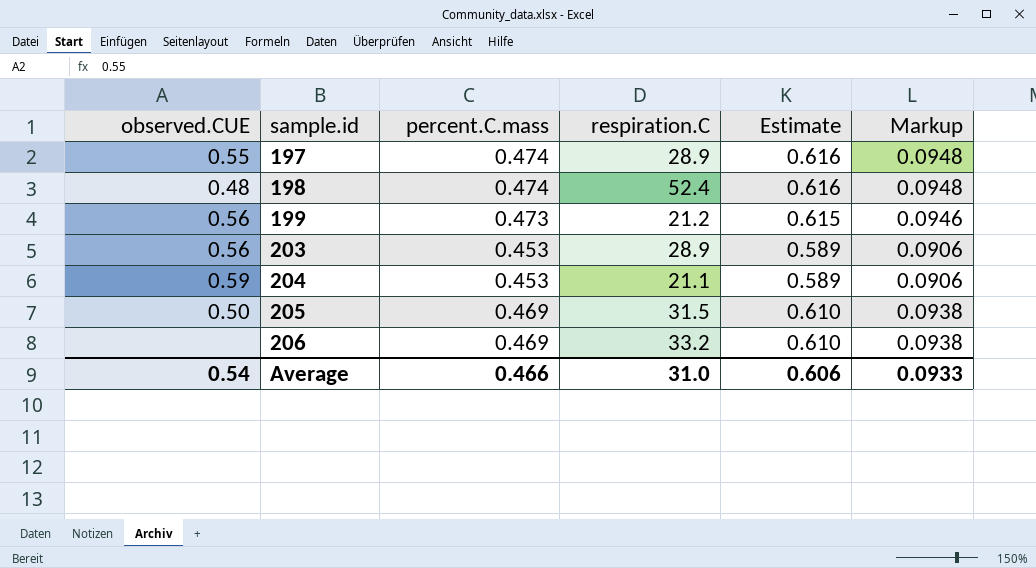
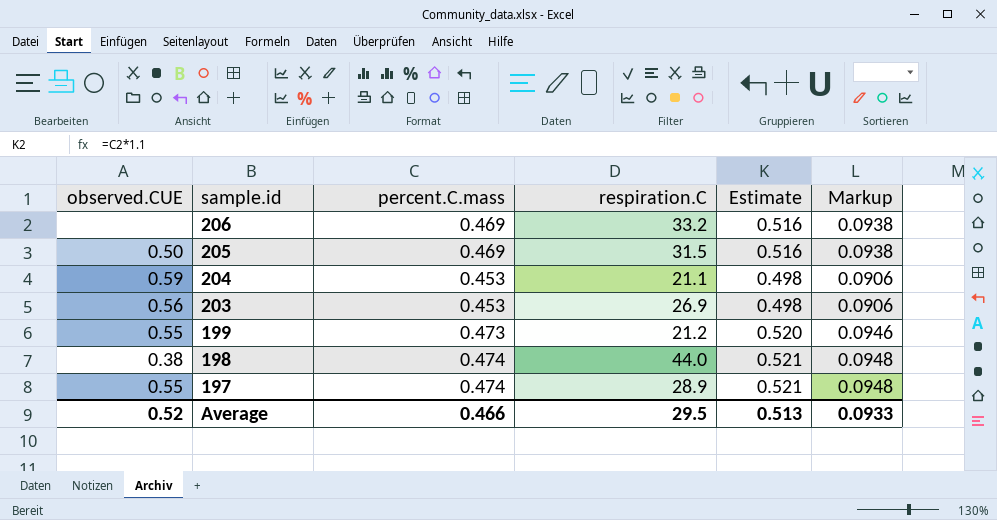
row order: sample.id ascending -> sample.id descending
column Estimate | formula: [percent.C.mass] * 1.3 -> [percent.C.mass] * 1.1
203 | respiration.C: 28.9 -> 26.9
199 | observed.CUE: 0.56 -> 0.55
198 | observed.CUE: 0.48 -> 0.38
198 | respiration.C: 52.4 -> 44.0
Average | observed.CUE: 0.54 -> 0.52
Average | respiration.C: 31.0 -> 29.5
Average | Estimate: 0.606 -> 0.513

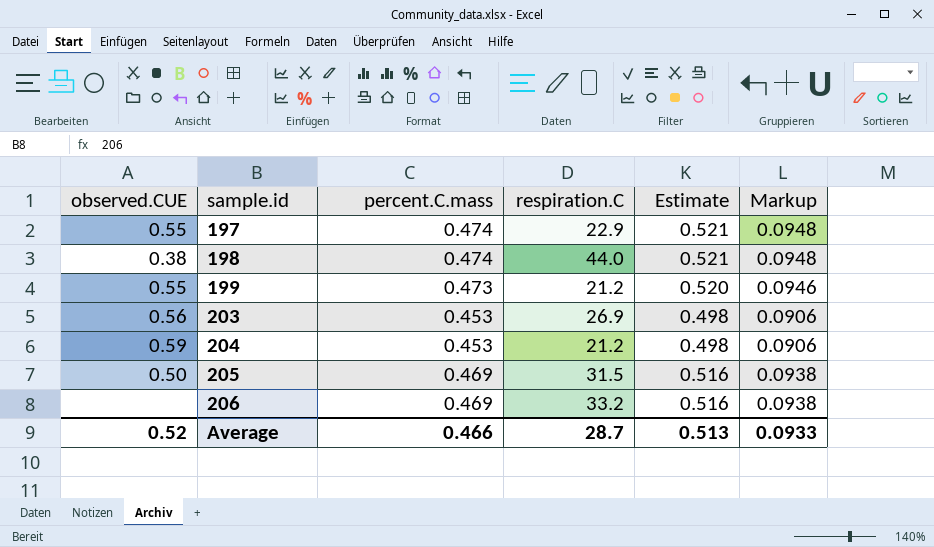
row order: sample.id descending -> sample.id ascending
197 | respiration.C: 28.9 -> 22.9
204 | respiration.C: 21.1 -> 21.2
Average | respiration.C: 29.5 -> 28.7

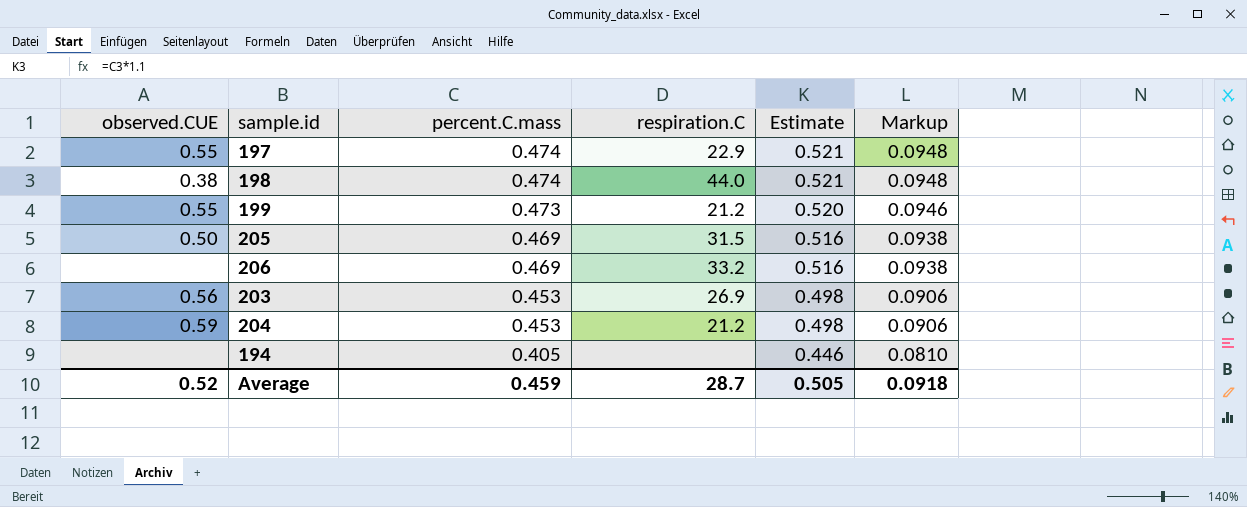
row order: sample.id ascending -> percent.C.mass descending
row 194: none -> none | 0.405 | none | 0.446 | 0.0810
Average | percent.C.mass: 0.466 -> 0.459
Average | Estimate: 0.513 -> 0.505
Average | Markup: 0.0933 -> 0.0918

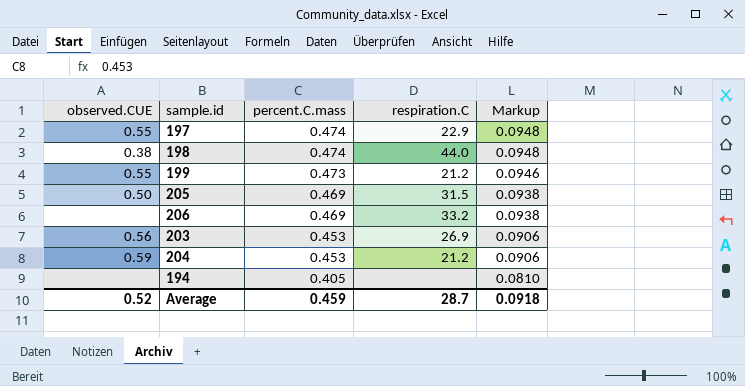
column Estimate | formula: [percent.C.mass] * 1.1 -> none

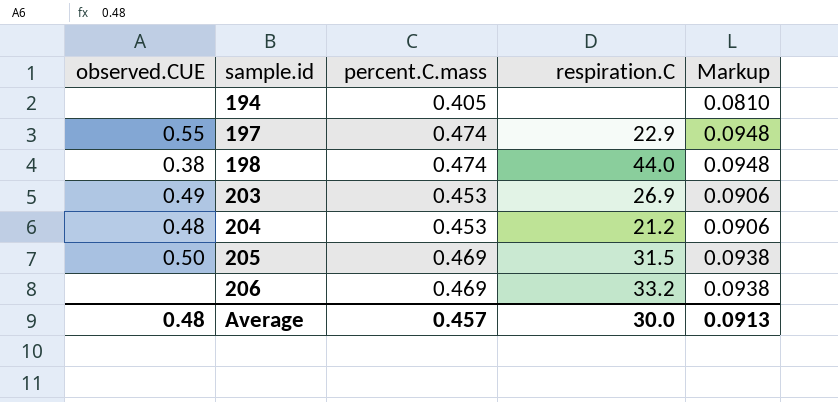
row order: percent.C.mass descending -> sample.id ascending
row 199: 0.55 | 0.473 | 21.2 | 0.0946 -> none
203 | observed.CUE: 0.56 -> 0.49
204 | observed.CUE: 0.59 -> 0.48
Average | observed.CUE: 0.52 -> 0.48
Average | percent.C.mass: 0.459 -> 0.457
Average | respiration.C: 28.7 -> 30.0
Average | Markup: 0.0918 -> 0.0913

